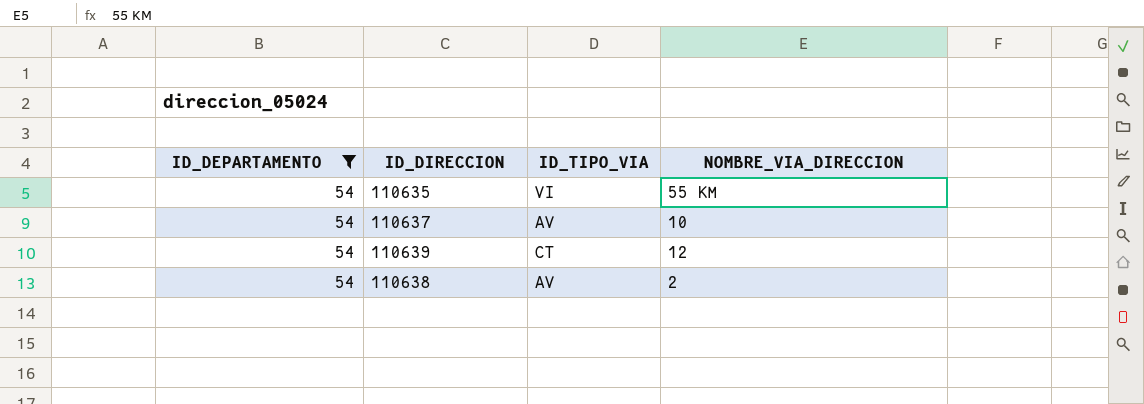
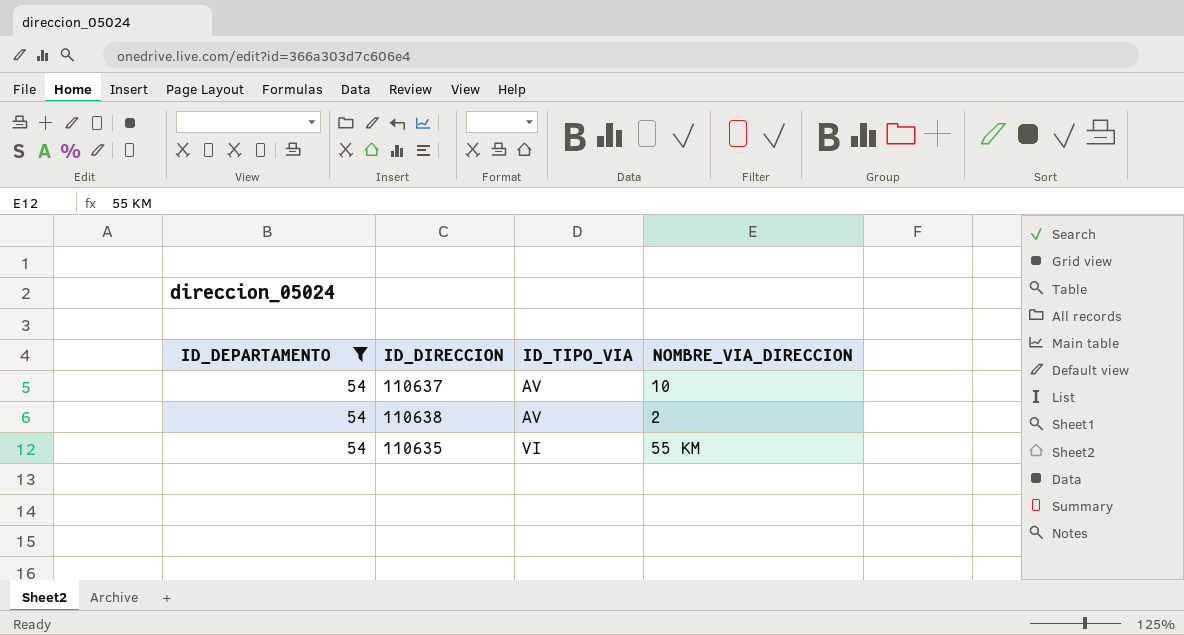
row order: none -> ID_TIPO_VIA ascending
row 110639: 54 | CT | 12 -> none

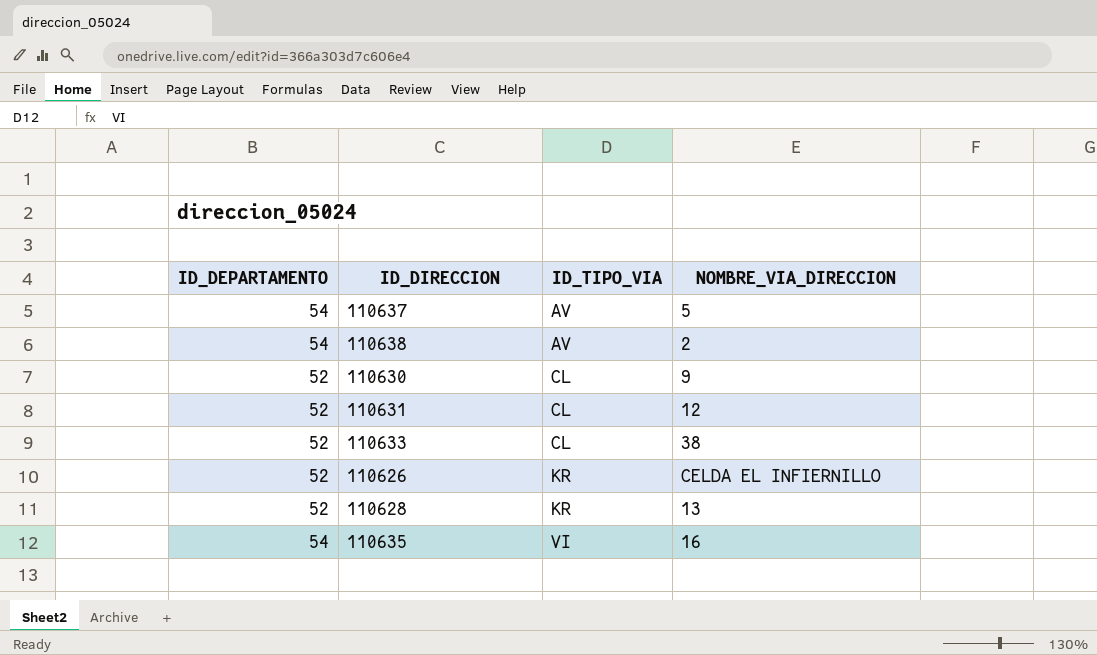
filter: ID_DEPARTAMENTO = 54 -> none
110637 | NOMBRE_VIA_DIRECCION: 10 -> 5
110635 | NOMBRE_VIA_DIRECCION: 55 KM -> 16

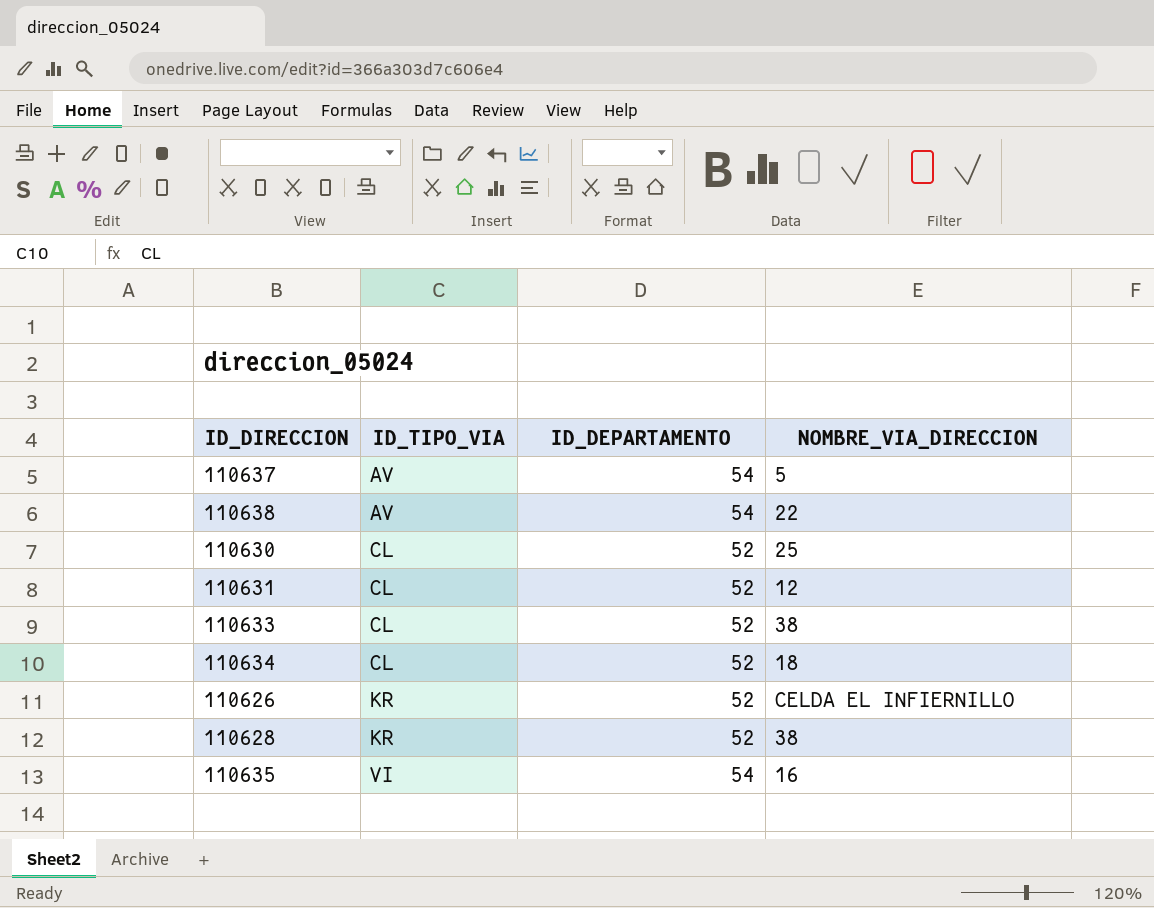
column ID_DEPARTAMENTO | position: 1 -> 3
110638 | NOMBRE_VIA_DIRECCION: 2 -> 22
110630 | NOMBRE_VIA_DIRECCION: 9 -> 25
row 110634: none -> CL | 52 | 18
110628 | NOMBRE_VIA_DIRECCION: 13 -> 38

